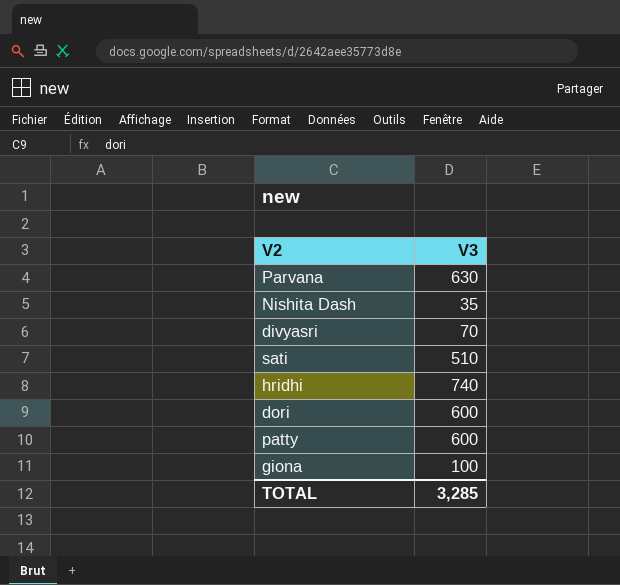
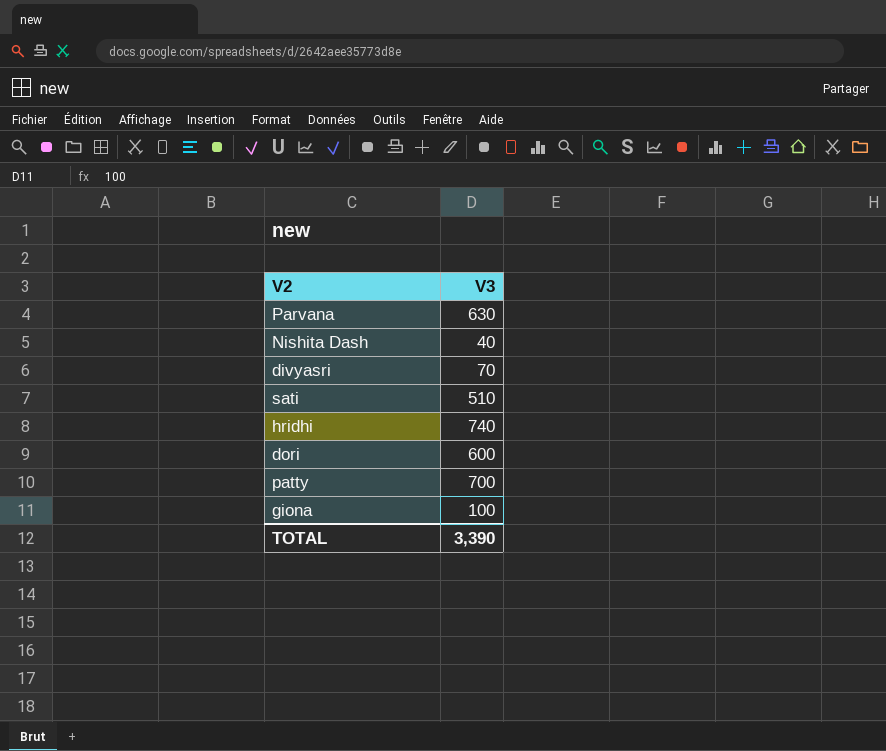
Nishita Dash | V3: 35 -> 40
patty | V3: 600 -> 700
TOTAL | V3: 3,285 -> 3,390

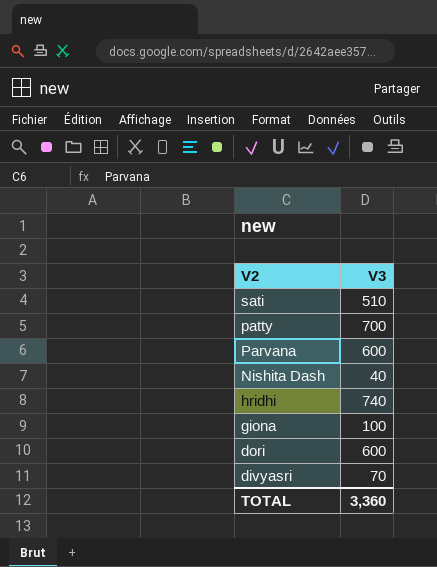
row order: none -> V2 descending
Parvana | V3: 630 -> 600
TOTAL | V3: 3,390 -> 3,360

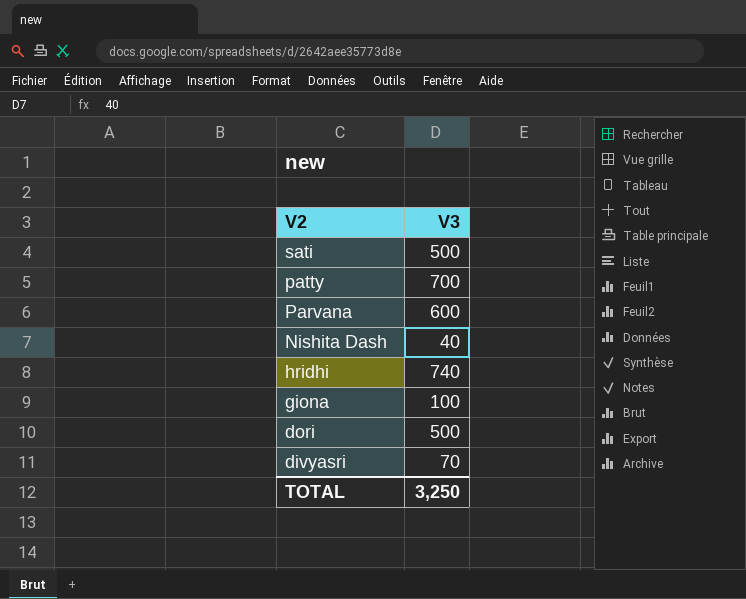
sati | V3: 510 -> 500
dori | V3: 600 -> 500
TOTAL | V3: 3,360 -> 3,250

